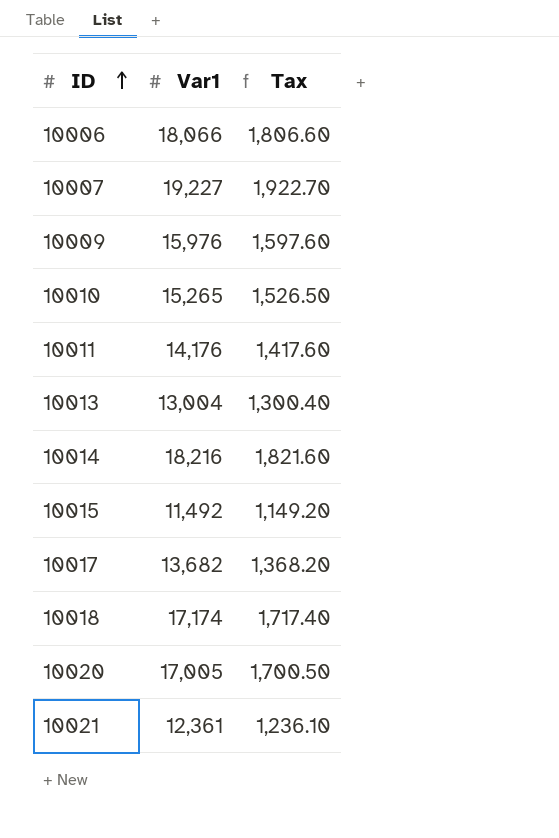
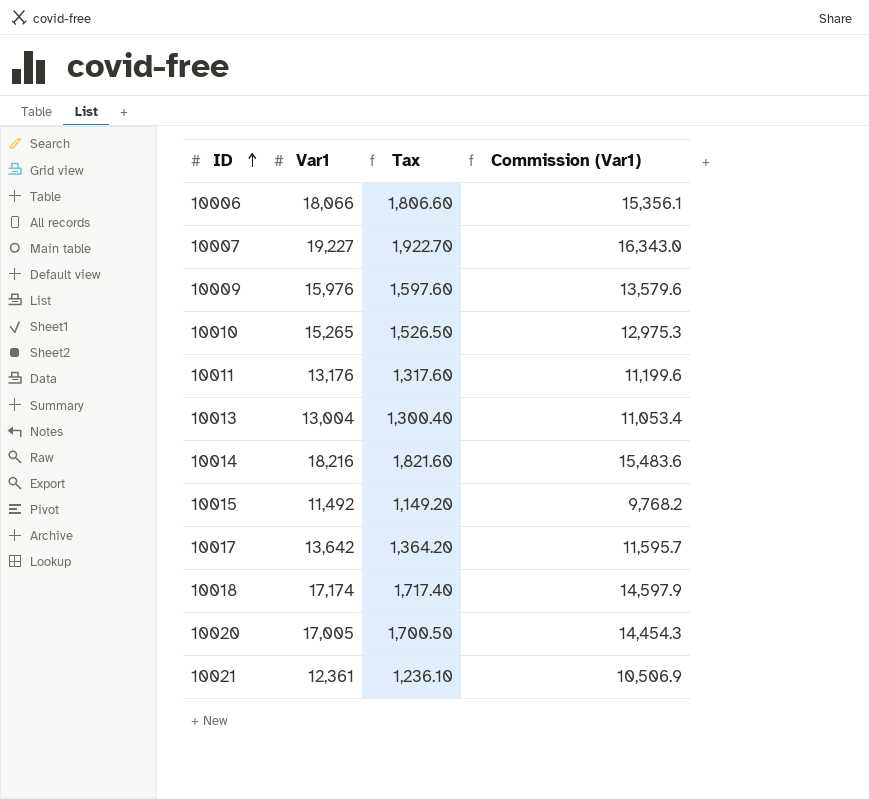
column Commission (Var1) | formula: none -> [Var1] * 0.85
10011 | Var1: 14,176 -> 13,176
10011 | Tax: 1,417.60 -> 1,317.60
10017 | Var1: 13,682 -> 13,642
10017 | Tax: 1,368.20 -> 1,364.20

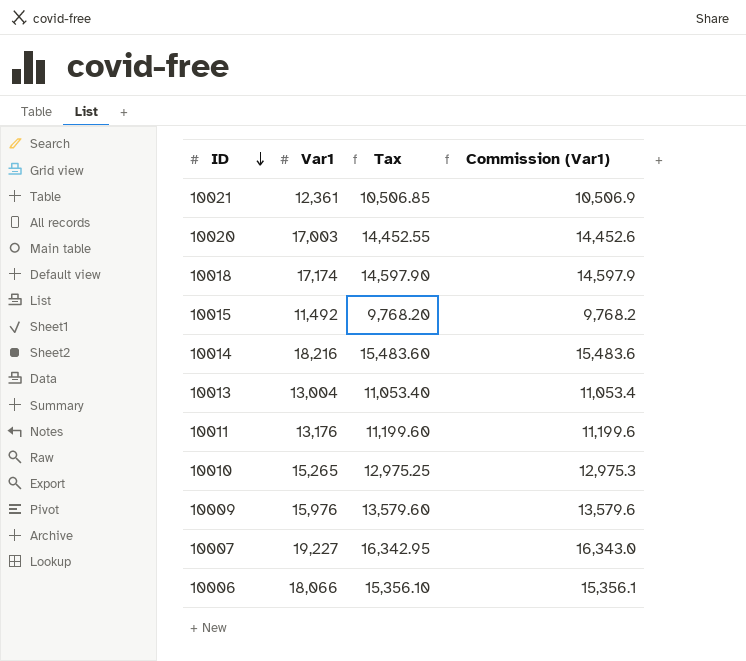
row order: ID ascending -> ID descending
column Tax | formula: [Var1] * 0.1 -> [Var1] * 0.85
row 10017: 13,642 | 1,364.20 | 11,595.7 -> none
10020 | Var1: 17,005 -> 17,003
10020 | Commission (Var1): 14,454.3 -> 14,452.6

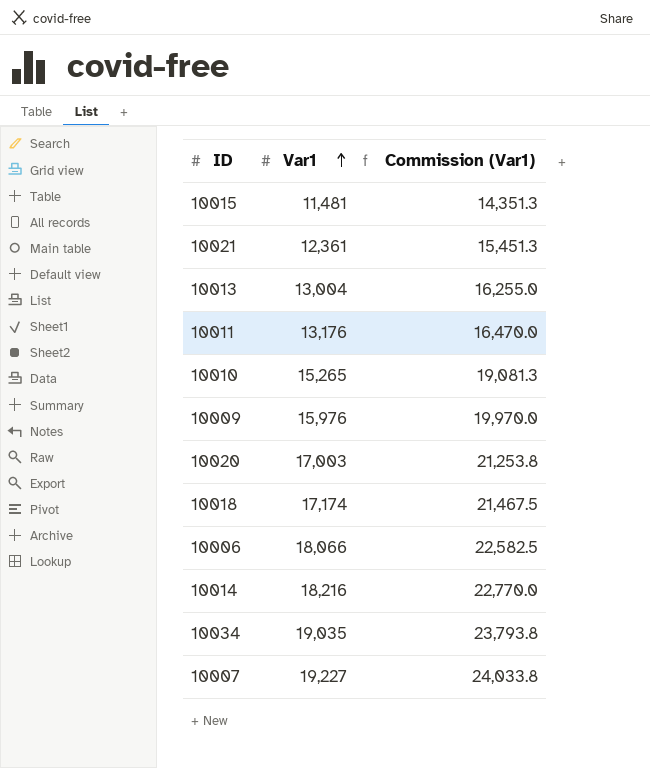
row order: ID descending -> Var1 ascending
column Tax | formula: [Var1] * 0.85 -> none
column Commission (Var1) | formula: [Var1] * 0.85 -> [Var1] * 1.25
10015 | Var1: 11,492 -> 11,481
row 10034: none -> 19,035 | 23,793.8

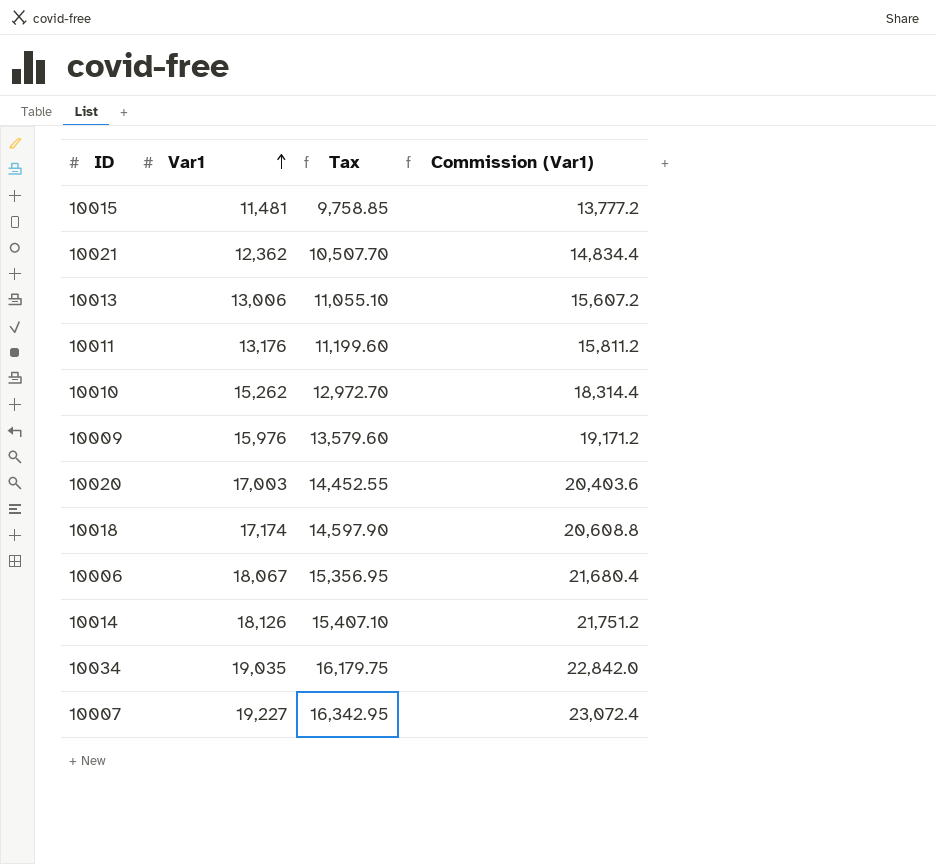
column Tax | formula: none -> [Var1] * 0.85
column Commission (Var1) | formula: [Var1] * 1.25 -> [Var1] * 1.2
10021 | Var1: 12,361 -> 12,362
10013 | Var1: 13,004 -> 13,006
10010 | Var1: 15,265 -> 15,262
10006 | Var1: 18,066 -> 18,067
10014 | Var1: 18,216 -> 18,126

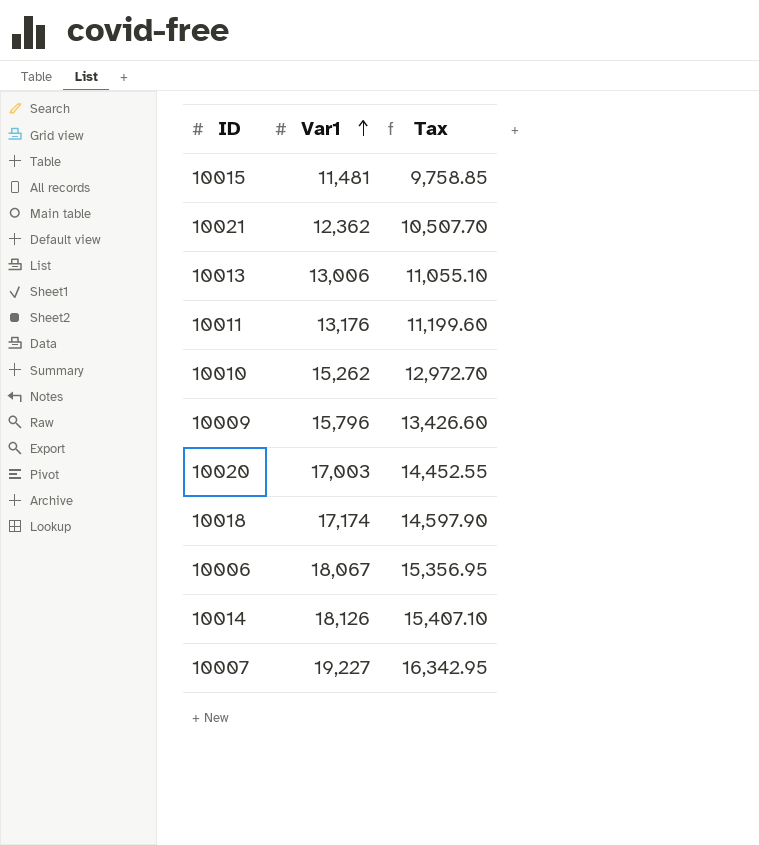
column Commission (Var1) | formula: [Var1] * 1.2 -> none
row 10034: 19,035 | 16,179.75 | 22,842.0 -> none
10009 | Var1: 15,976 -> 15,796
10009 | Tax: 13,579.60 -> 13,426.60

